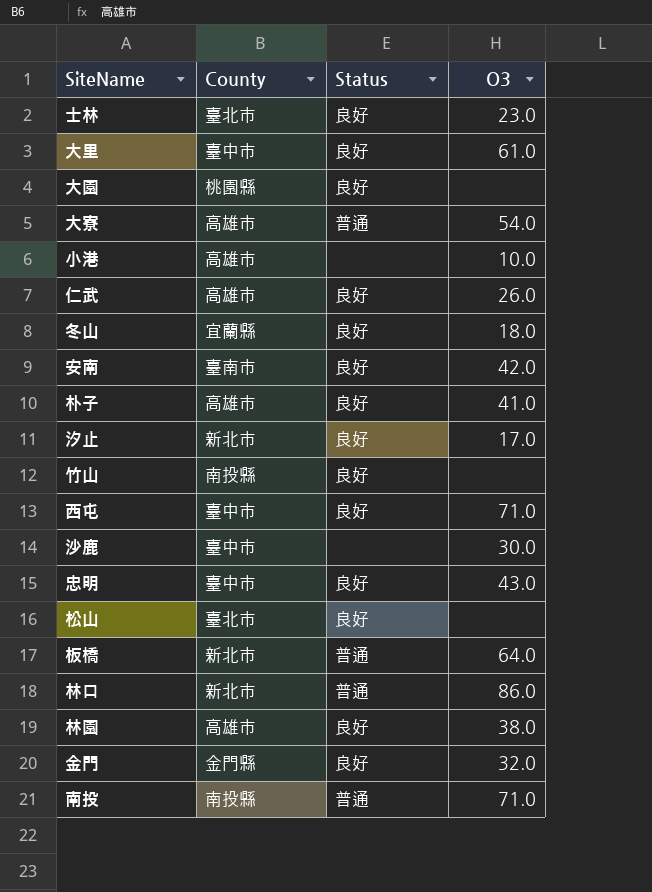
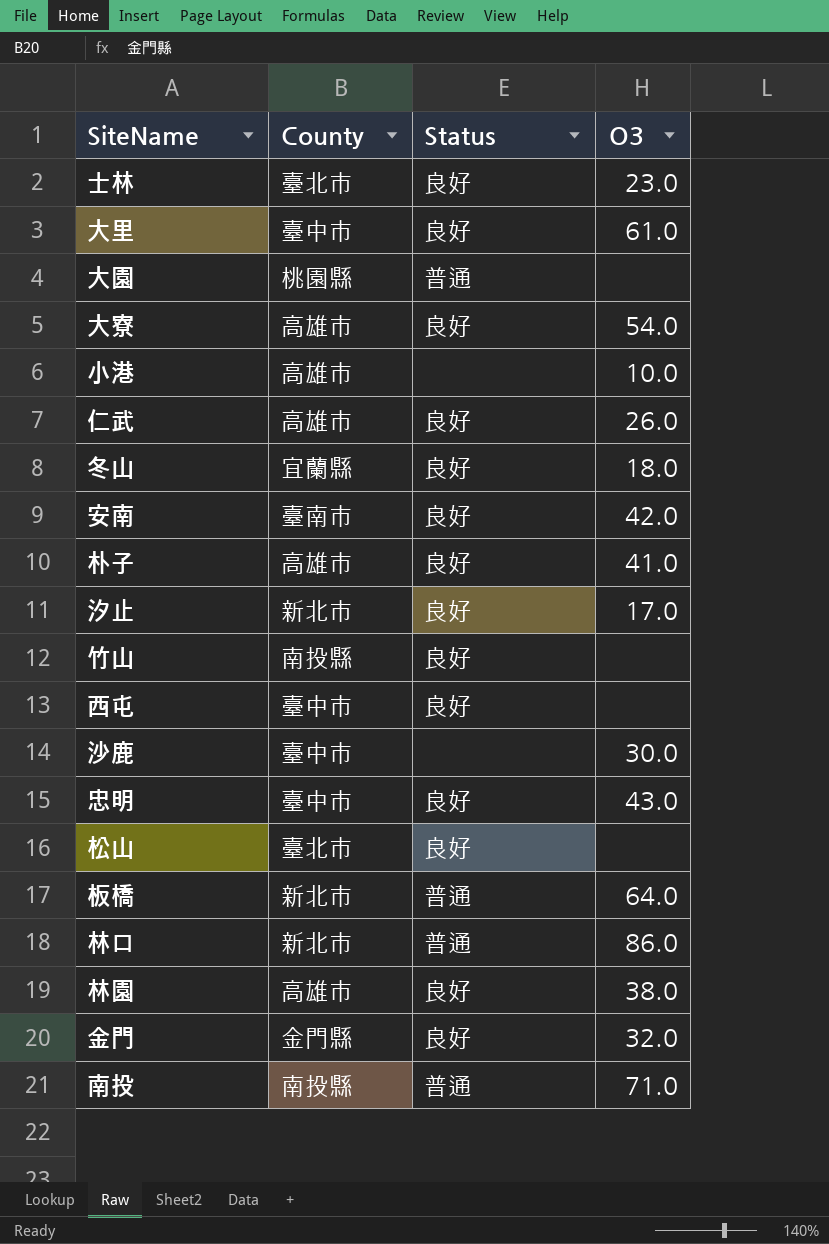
大園 | Status: 良好 -> 普通
大寮 | Status: 普通 -> 良好
西屯 | O3: 71.0 -> none

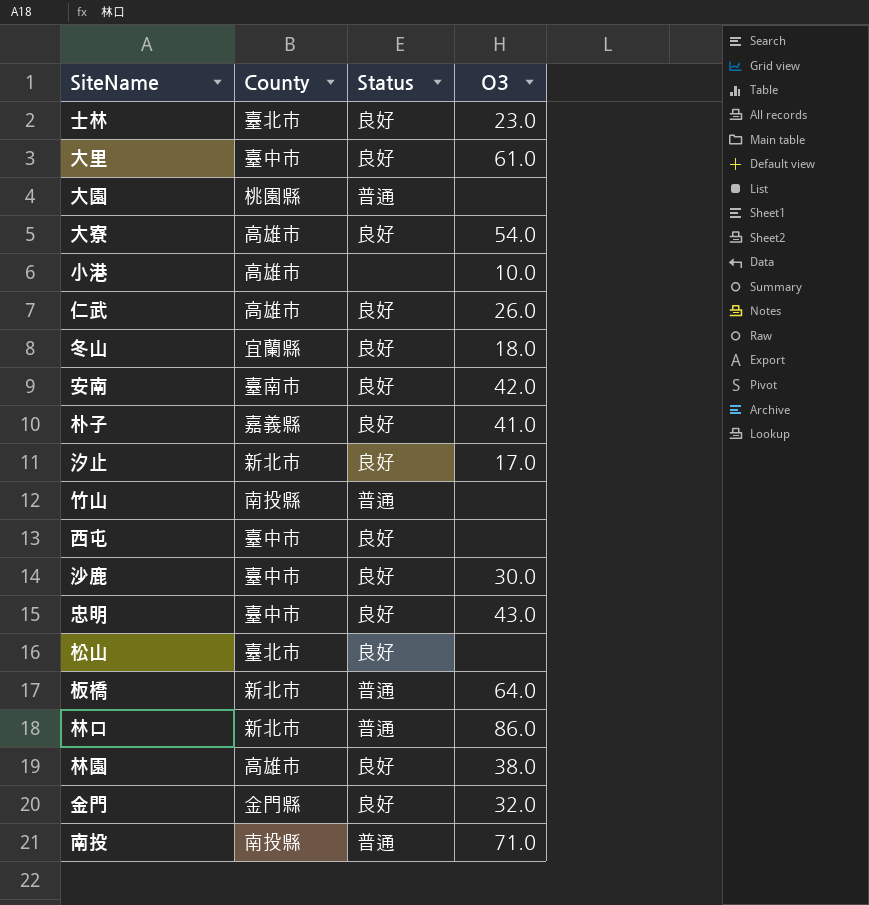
朴子 | County: 高雄市 -> 嘉義縣
竹山 | Status: 良好 -> 普通
沙鹿 | Status: none -> 良好

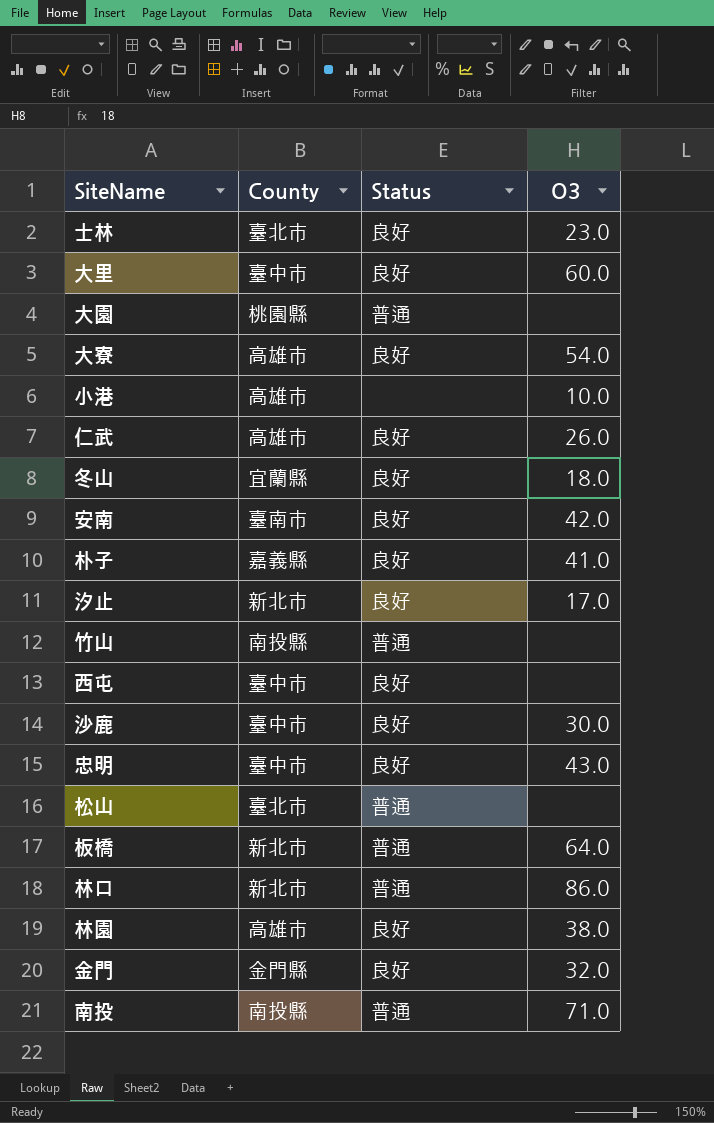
大里 | O3: 61.0 -> 60.0
松山 | Status: 良好 -> 普通

